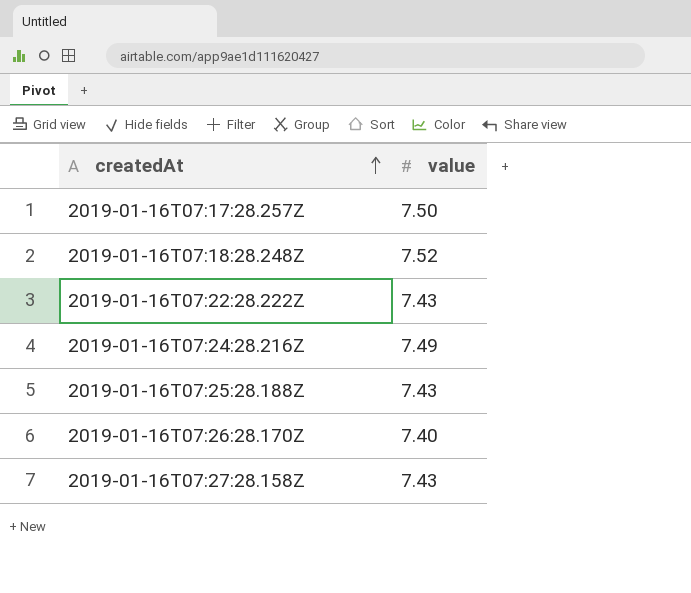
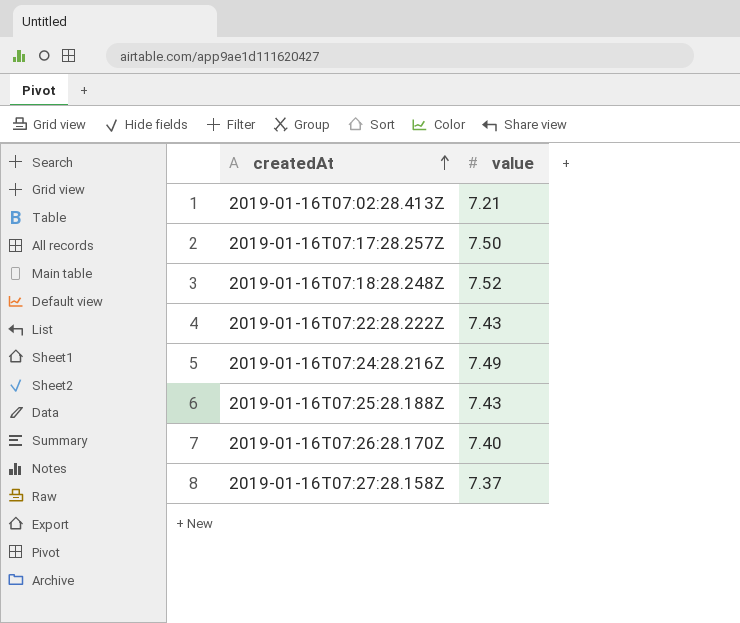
row 2019-01-16T07:02:28.413Z: none -> 7.21
2019-01-16T07:27:28.158Z | value: 7.43 -> 7.37

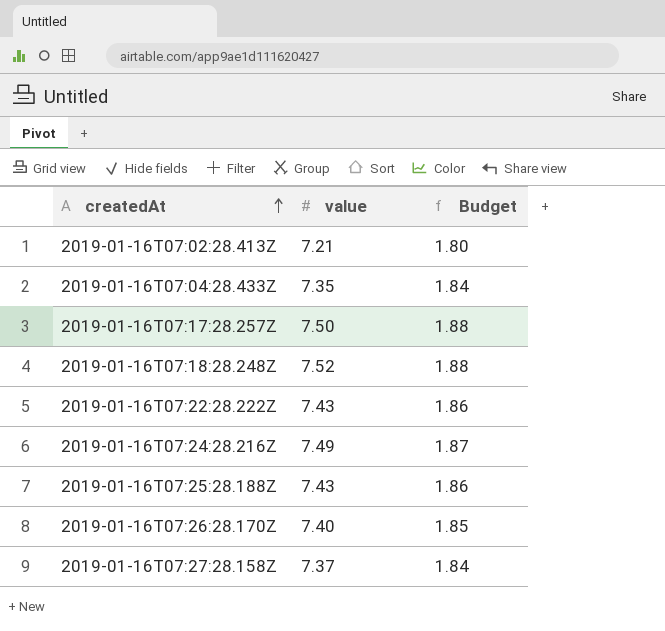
column Budget | formula: none -> [value] * 0.25
row 2019-01-16T07:04:28.433Z: none -> 7.35 | 1.84

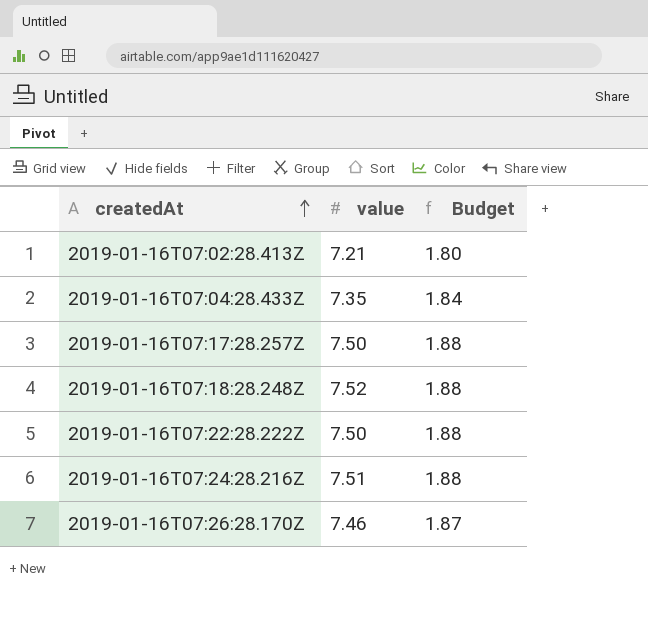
row 2019-01-16T07:25:28.188Z: 7.43 | 1.86 -> none
row 2019-01-16T07:27:28.158Z: 7.37 | 1.84 -> none
2019-01-16T07:22:28.222Z | value: 7.43 -> 7.50
2019-01-16T07:22:28.222Z | Budget: 1.86 -> 1.88
2019-01-16T07:24:28.216Z | value: 7.49 -> 7.51
2019-01-16T07:24:28.216Z | Budget: 1.87 -> 1.88
2019-01-16T07:26:28.170Z | value: 7.40 -> 7.46
2019-01-16T07:26:28.170Z | Budget: 1.85 -> 1.87

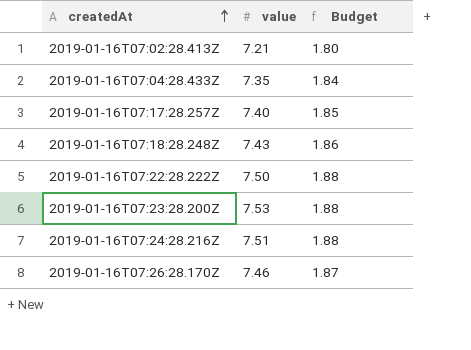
2019-01-16T07:17:28.257Z | value: 7.50 -> 7.40
2019-01-16T07:17:28.257Z | Budget: 1.88 -> 1.85
2019-01-16T07:18:28.248Z | value: 7.52 -> 7.43
2019-01-16T07:18:28.248Z | Budget: 1.88 -> 1.86
row 2019-01-16T07:23:28.200Z: none -> 7.53 | 1.88

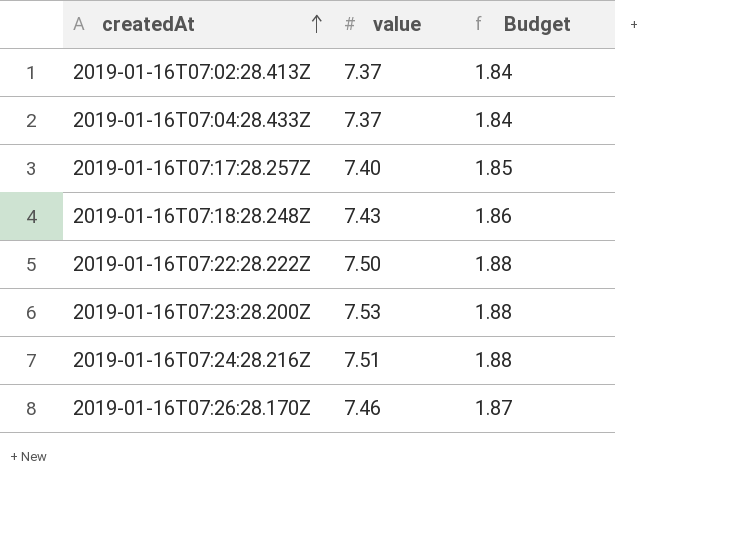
2019-01-16T07:02:28.413Z | value: 7.21 -> 7.37
2019-01-16T07:02:28.413Z | Budget: 1.80 -> 1.84
2019-01-16T07:04:28.433Z | value: 7.35 -> 7.37

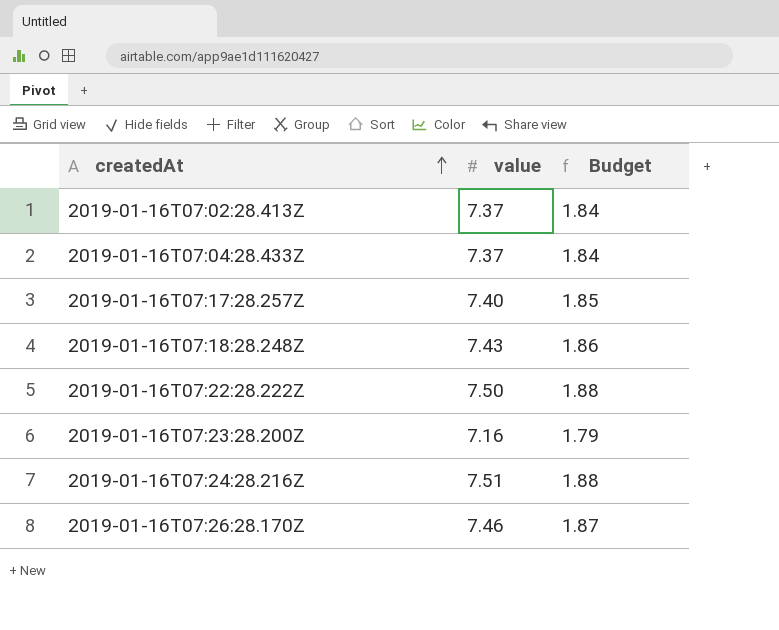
2019-01-16T07:23:28.200Z | value: 7.53 -> 7.16
2019-01-16T07:23:28.200Z | Budget: 1.88 -> 1.79

